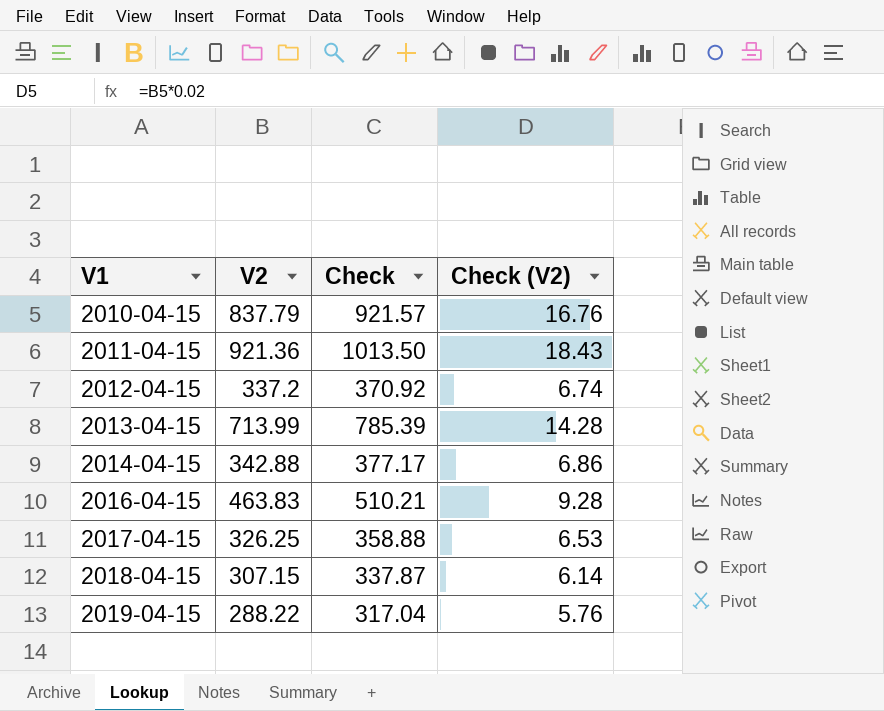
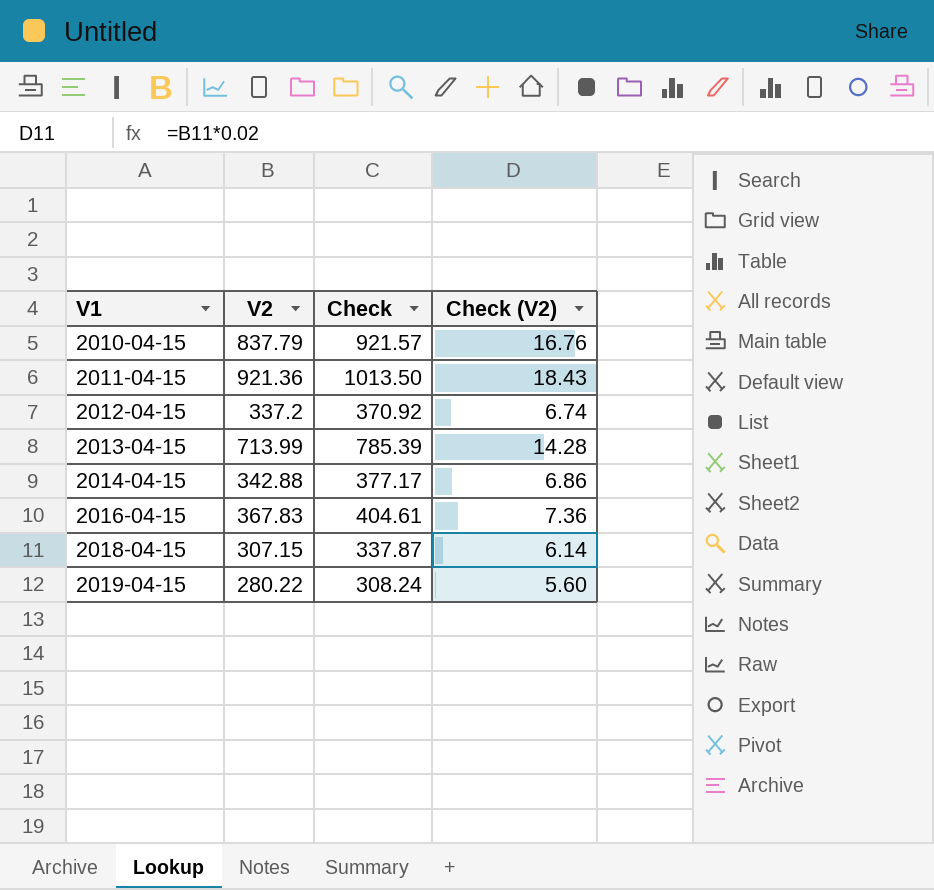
row 2017-04-15: 326.25 | 358.88 | 6.53 -> none
2016-04-15 | V2: 463.83 -> 367.83
2016-04-15 | Check: 510.21 -> 404.61
2016-04-15 | Check (V2): 9.28 -> 7.36
2019-04-15 | V2: 288.22 -> 280.22
2019-04-15 | Check: 317.04 -> 308.24
2019-04-15 | Check (V2): 5.76 -> 5.60

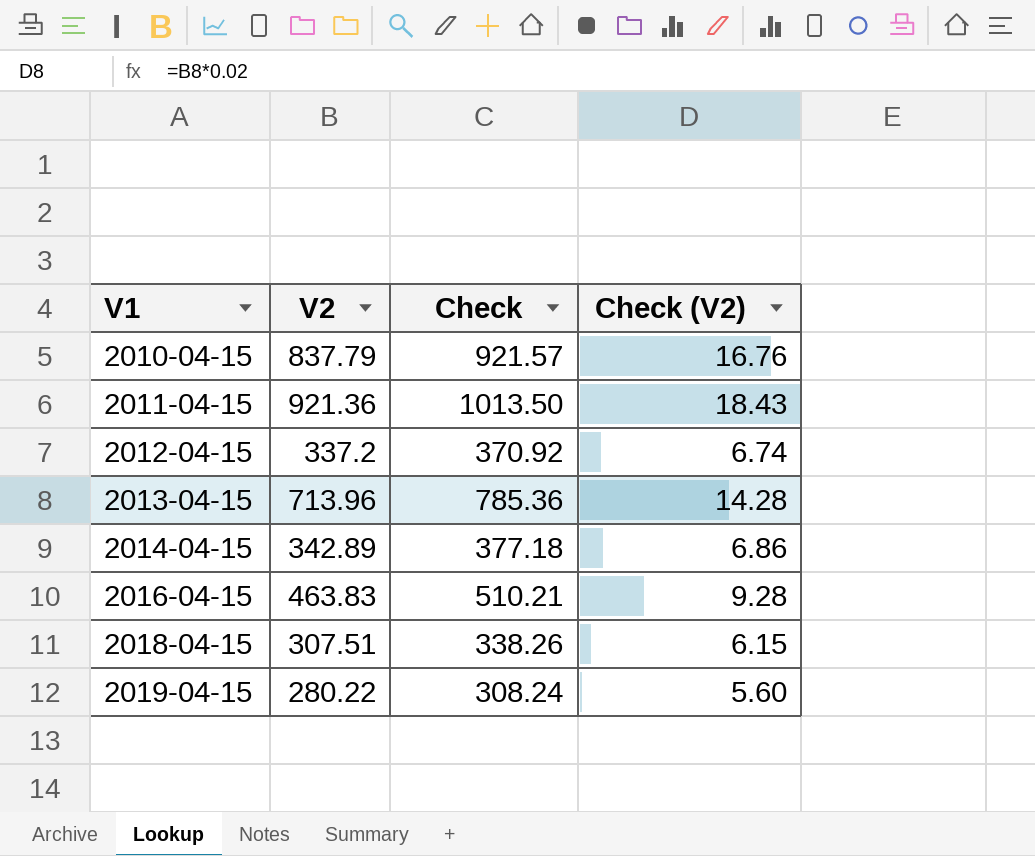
2013-04-15 | V2: 713.99 -> 713.96
2013-04-15 | Check: 785.39 -> 785.36
2014-04-15 | V2: 342.88 -> 342.89
2014-04-15 | Check: 377.17 -> 377.18
2016-04-15 | V2: 367.83 -> 463.83
2016-04-15 | Check: 404.61 -> 510.21
2016-04-15 | Check (V2): 7.36 -> 9.28
2018-04-15 | V2: 307.15 -> 307.51
2018-04-15 | Check: 337.87 -> 338.26
2018-04-15 | Check (V2): 6.14 -> 6.15

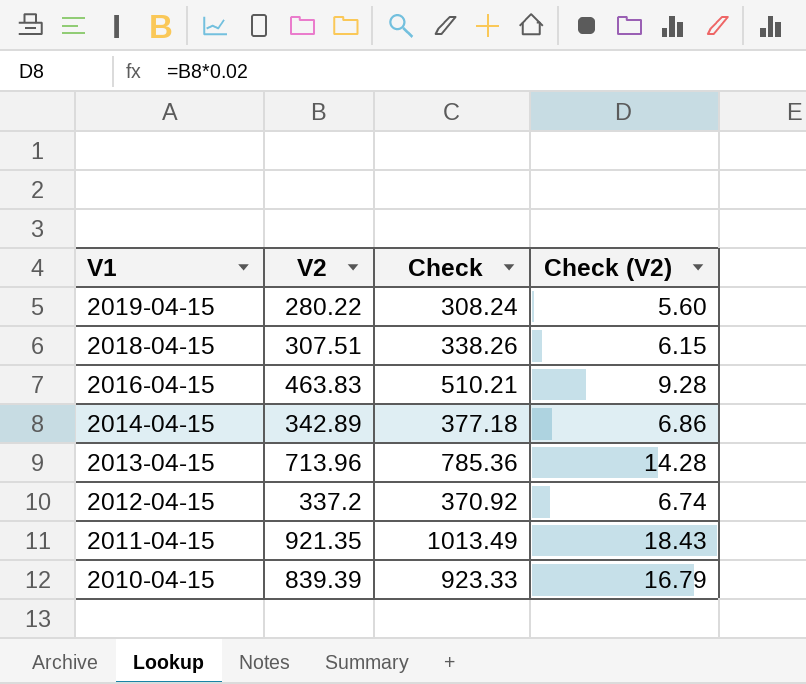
row order: V1 ascending -> V1 descending
2011-04-15 | V2: 921.36 -> 921.35
2011-04-15 | Check: 1013.50 -> 1013.49
2010-04-15 | V2: 837.79 -> 839.39
2010-04-15 | Check: 921.57 -> 923.33
2010-04-15 | Check (V2): 16.76 -> 16.79

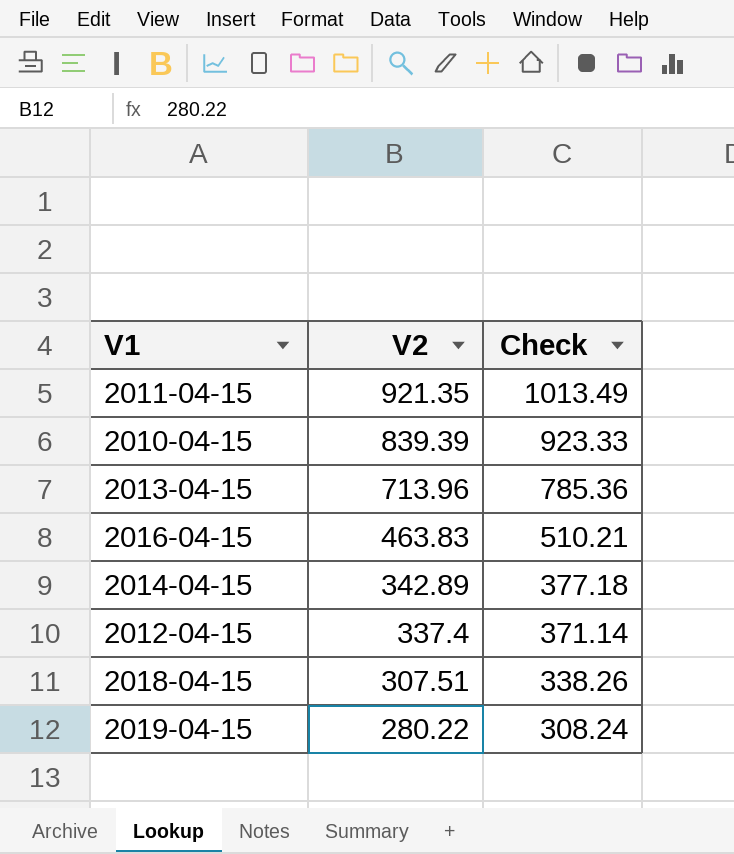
row order: V1 descending -> V2 descending
column Check (V2) | formula: [V2] * 0.02 -> none
2012-04-15 | V2: 337.2 -> 337.4
2012-04-15 | Check: 370.92 -> 371.14

